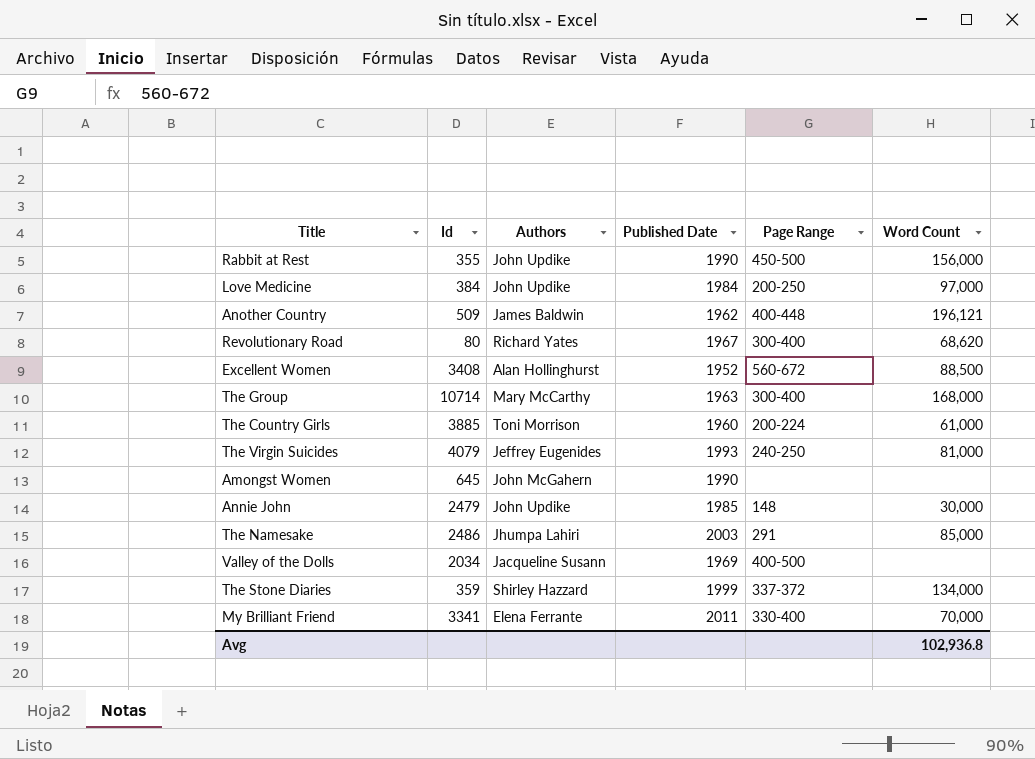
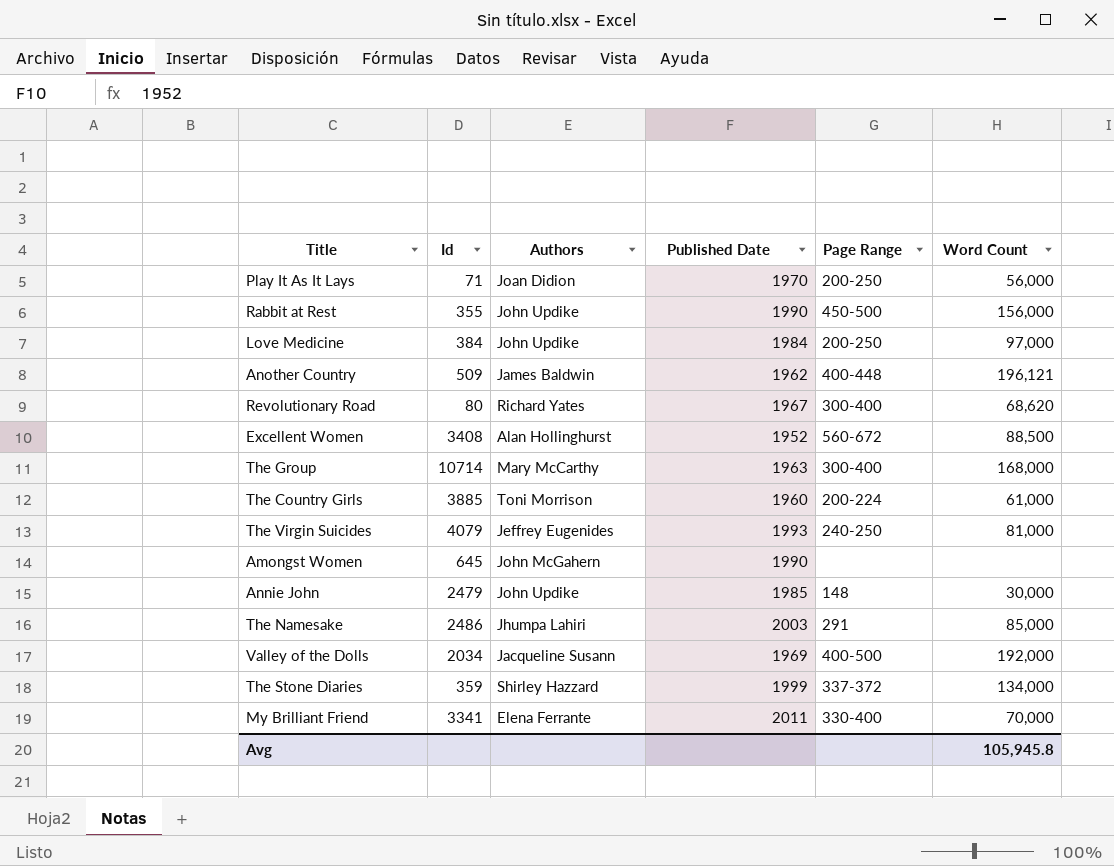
row Play It As It Lays: none -> 71 | Joan Didion | 1970 | 200-250 | 56,000
Valley of the Dolls | Word Count: none -> 192,000
Avg | Word Count: 102,936.8 -> 105,945.8

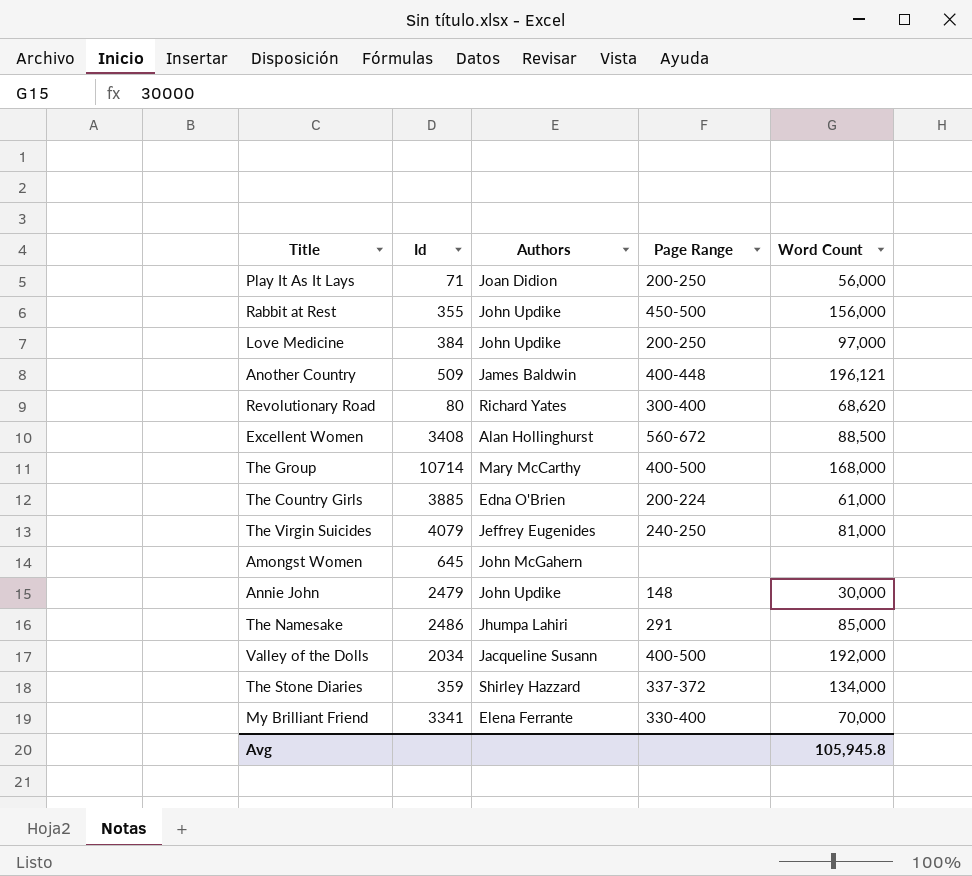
column Published Date | position: 4 -> none
The Group | Page Range: 300-400 -> 400-500
The Country Girls | Authors: Toni Morrison -> Edna O'Brien

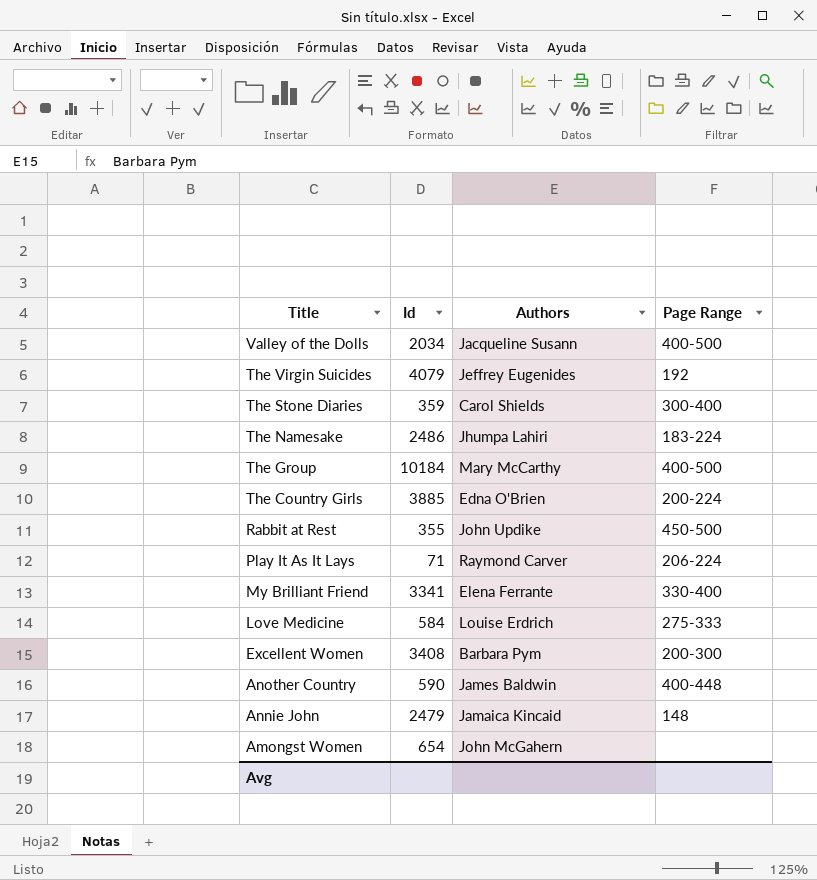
row order: none -> Title descending
column Word Count | position: 5 -> none
row Revolutionary Road: 80 | Richard Yates | 300-400 | 68,620 -> none
The Virgin Suicides | Page Range: 240-250 -> 192
The Stone Diaries | Authors: Shirley Hazzard -> Carol Shields
The Stone Diaries | Page Range: 337-372 -> 300-400
The Namesake | Page Range: 291 -> 183-224
The Group | Id: 10714 -> 10184
Play It As It Lays | Authors: Joan Didion -> Raymond Carver
Play It As It Lays | Page Range: 200-250 -> 206-224
Love Medicine | Id: 384 -> 584
Love Medicine | Authors: John Updike -> Louise Erdrich
Love Medicine | Page Range: 200-250 -> 275-333
Excellent Women | Authors: Alan Hollinghurst -> Barbara Pym
Excellent Women | Page Range: 560-672 -> 200-300
Another Country | Id: 509 -> 590
Annie John | Authors: John Updike -> Jamaica Kincaid
Amongst Women | Id: 645 -> 654

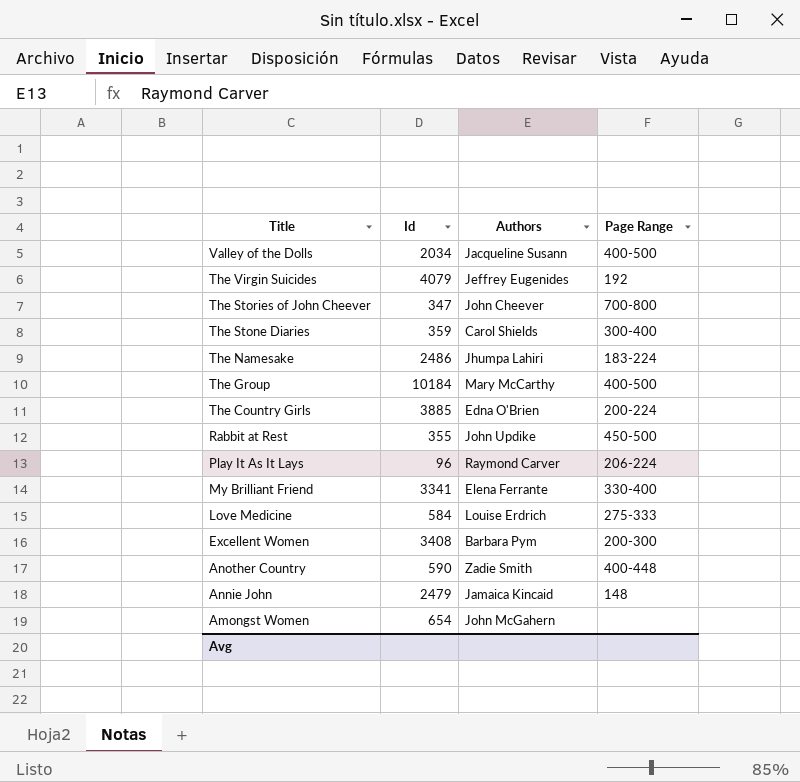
row The Stories of John Cheever: none -> 347 | John Cheever | 700-800
Play It As It Lays | Id: 71 -> 96
Another Country | Authors: James Baldwin -> Zadie Smith

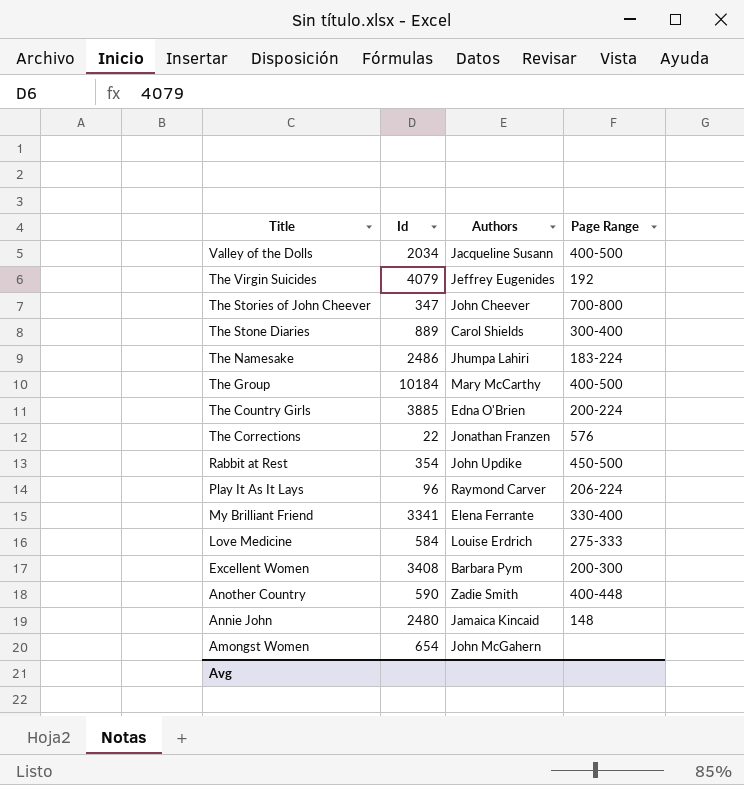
The Stone Diaries | Id: 359 -> 889
row The Corrections: none -> 22 | Jonathan Franzen | 576
Rabbit at Rest | Id: 355 -> 354
Annie John | Id: 2479 -> 2480

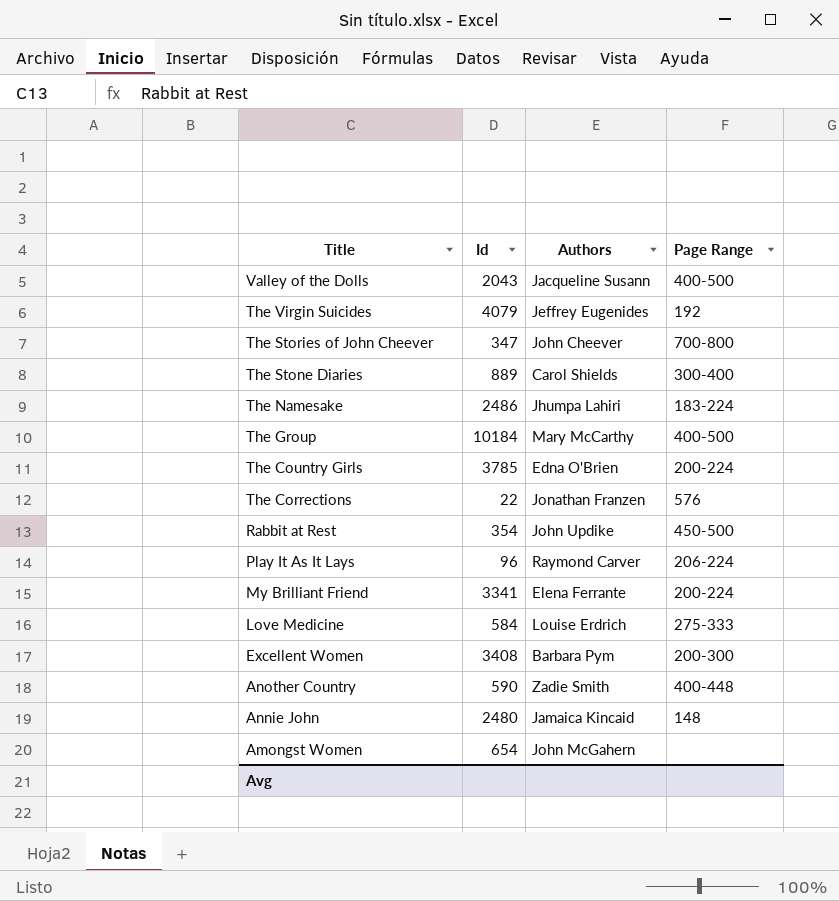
Valley of the Dolls | Id: 2034 -> 2043
The Country Girls | Id: 3885 -> 3785
My Brilliant Friend | Page Range: 330-400 -> 200-224

